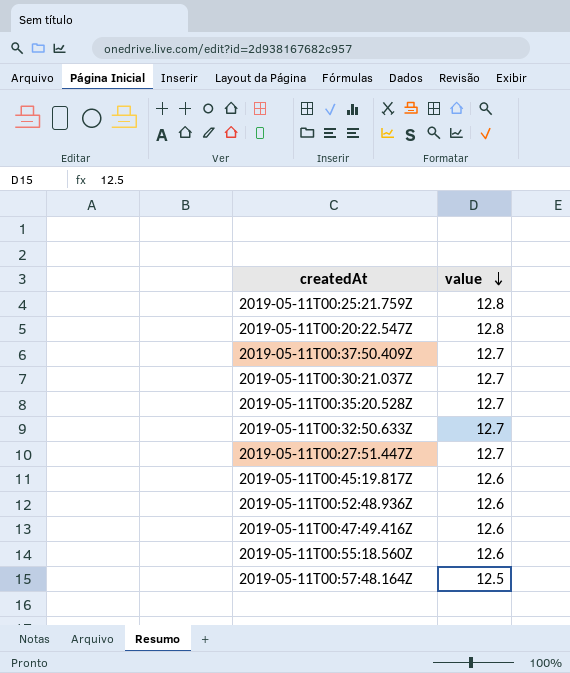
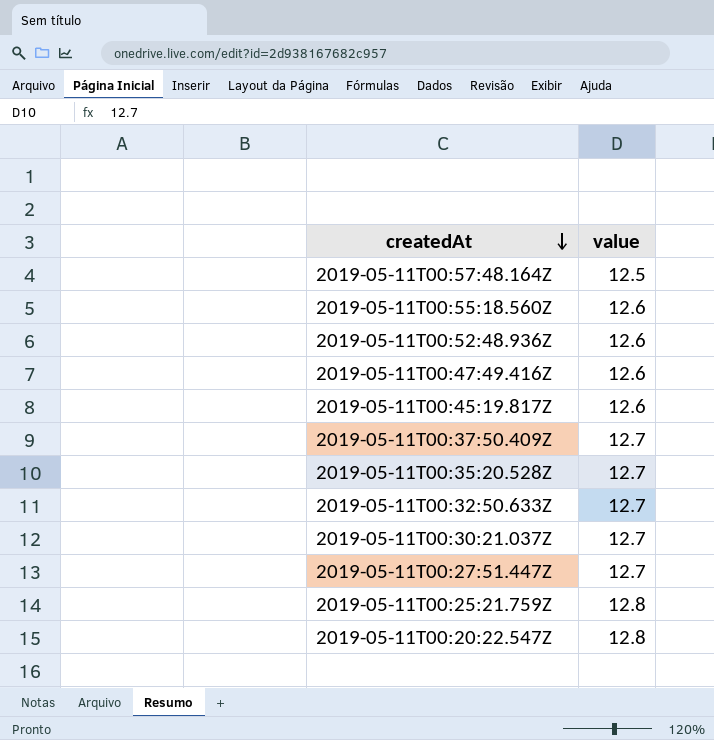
row order: value descending -> createdAt descending

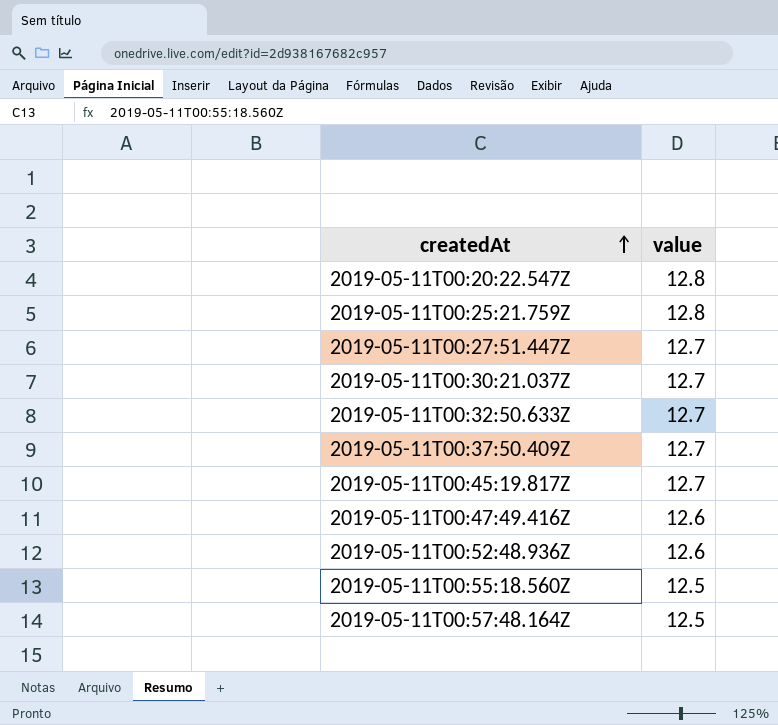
row order: createdAt descending -> createdAt ascending
row 2019-05-11T00:35:20.528Z: 12.7 -> none
2019-05-11T00:45:19.817Z | value: 12.6 -> 12.7
2019-05-11T00:55:18.560Z | value: 12.6 -> 12.5

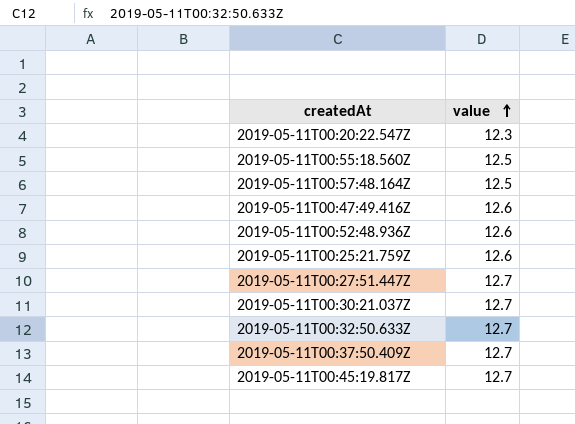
row order: createdAt ascending -> value ascending
2019-05-11T00:20:22.547Z | value: 12.8 -> 12.3
2019-05-11T00:25:21.759Z | value: 12.8 -> 12.6

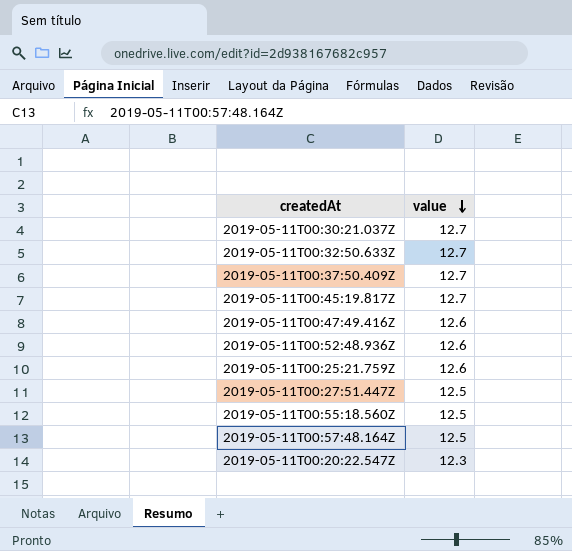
row order: value ascending -> value descending
2019-05-11T00:27:51.447Z | value: 12.7 -> 12.5

